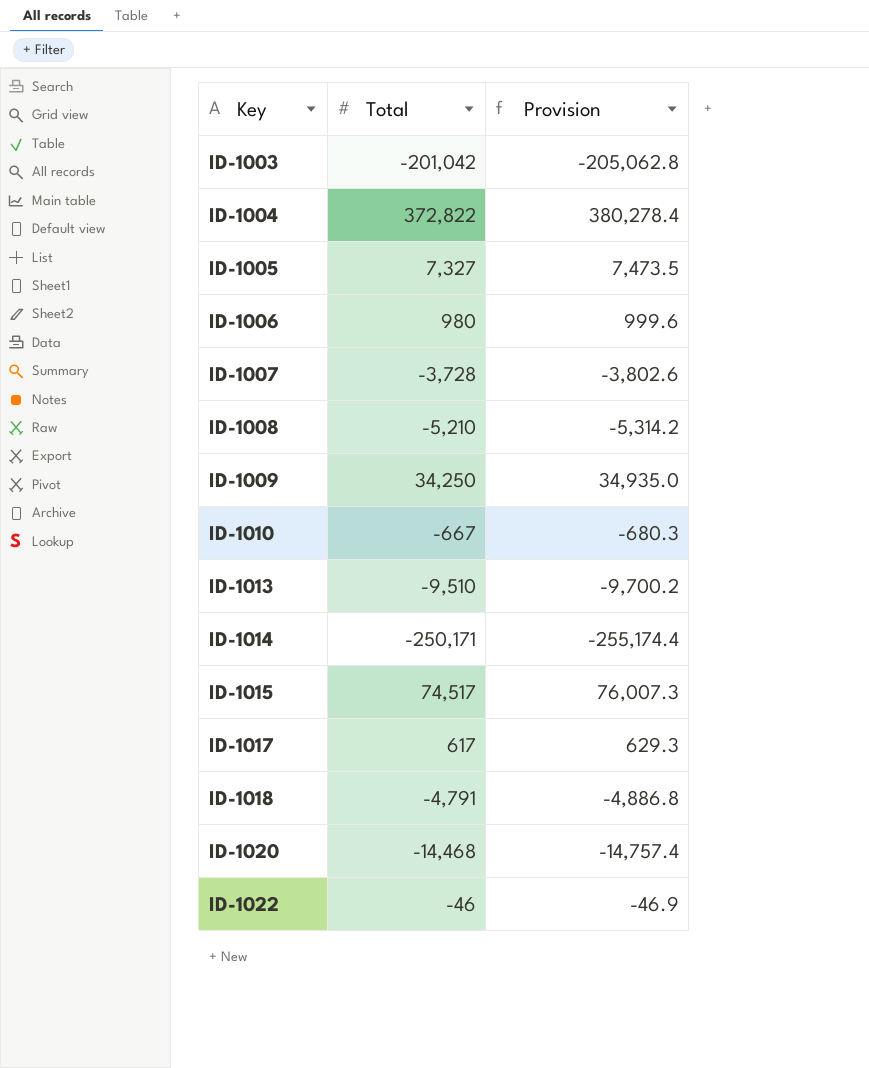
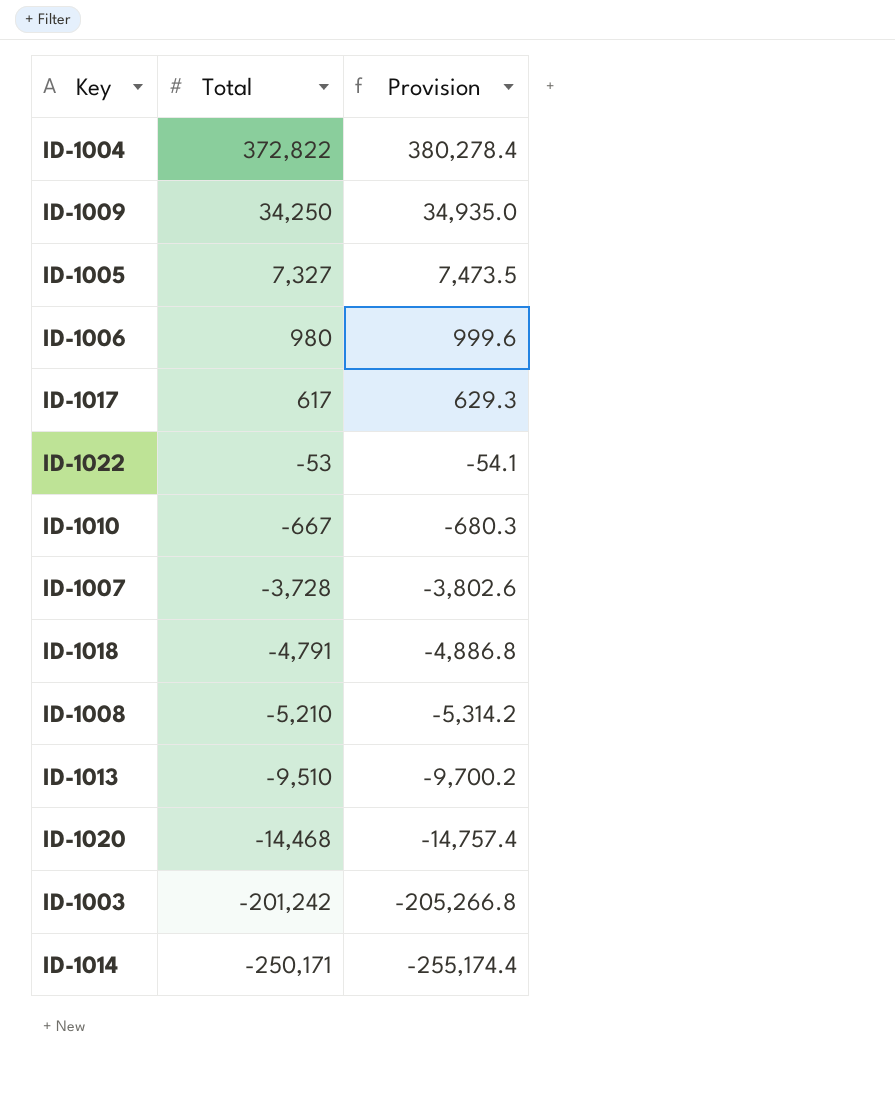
row order: Key ascending -> Total descending
row ID-1015: 74,517 | 76,007.3 -> none
ID-1022 | Total: -46 -> -53
ID-1022 | Provision: -46.9 -> -54.1
ID-1003 | Total: -201,042 -> -201,242
ID-1003 | Provision: -205,062.8 -> -205,266.8

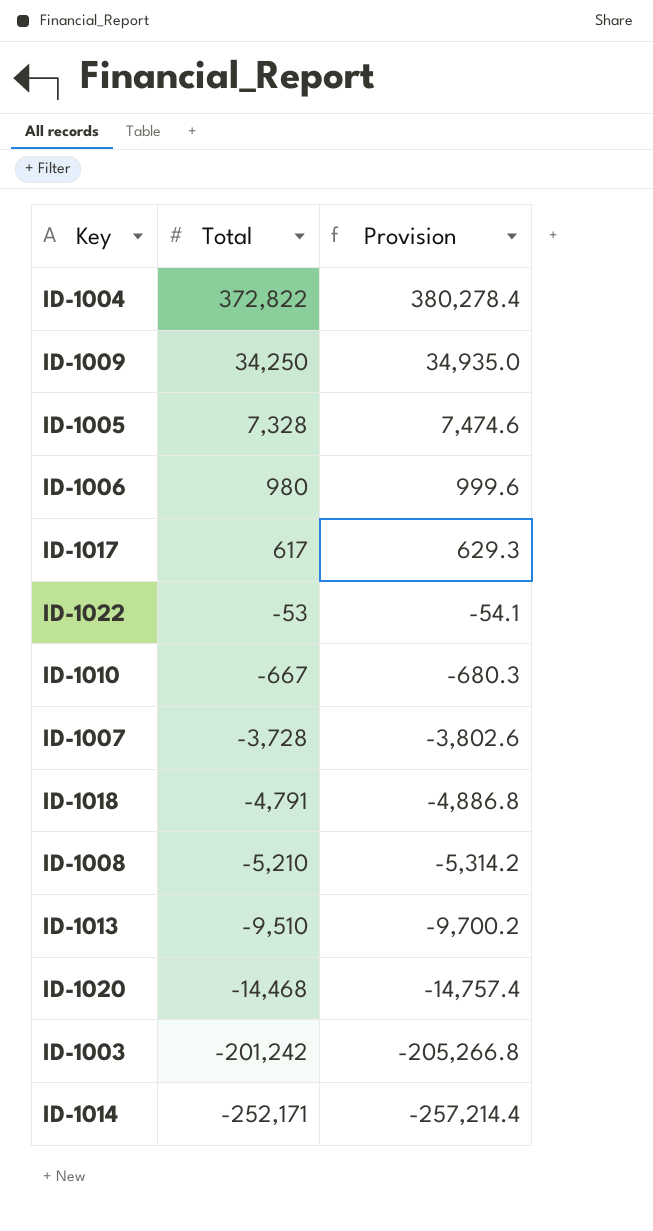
ID-1005 | Total: 7,327 -> 7,328
ID-1005 | Provision: 7,473.5 -> 7,474.6
ID-1014 | Total: -250,171 -> -252,171
ID-1014 | Provision: -255,174.4 -> -257,214.4

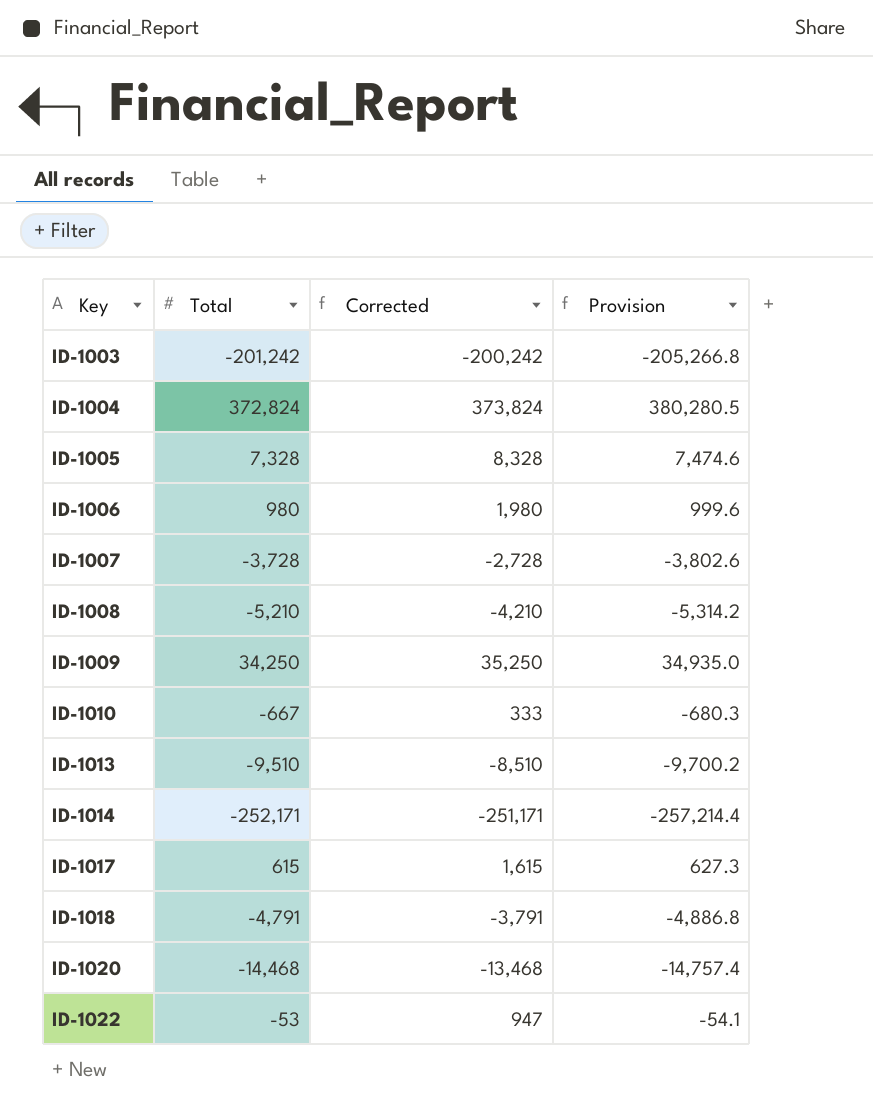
row order: Total descending -> Key ascending
column Corrected | formula: none -> [Total] + 1000
ID-1004 | Total: 372,822 -> 372,824
ID-1004 | Provision: 380,278.4 -> 380,280.5
ID-1017 | Total: 617 -> 615
ID-1017 | Provision: 629.3 -> 627.3

